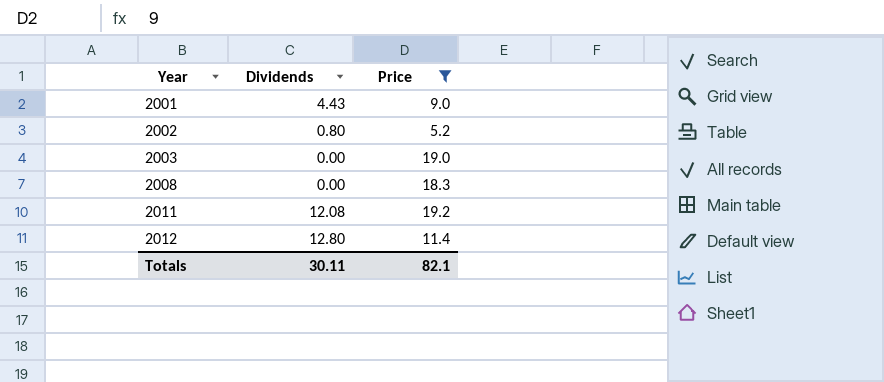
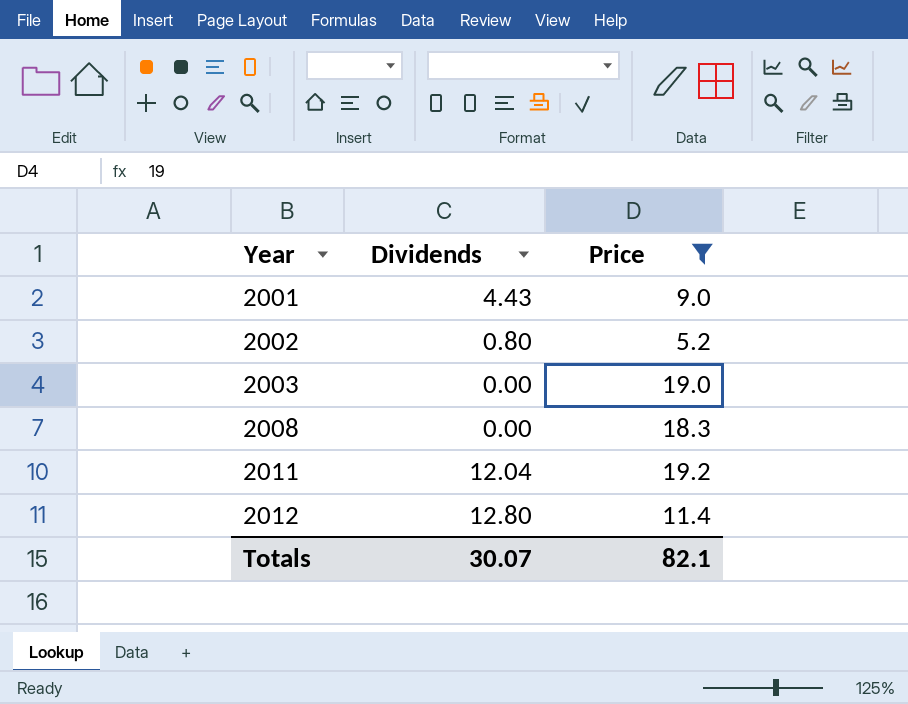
2011 | Dividends: 12.08 -> 12.04
Totals | Dividends: 30.11 -> 30.07

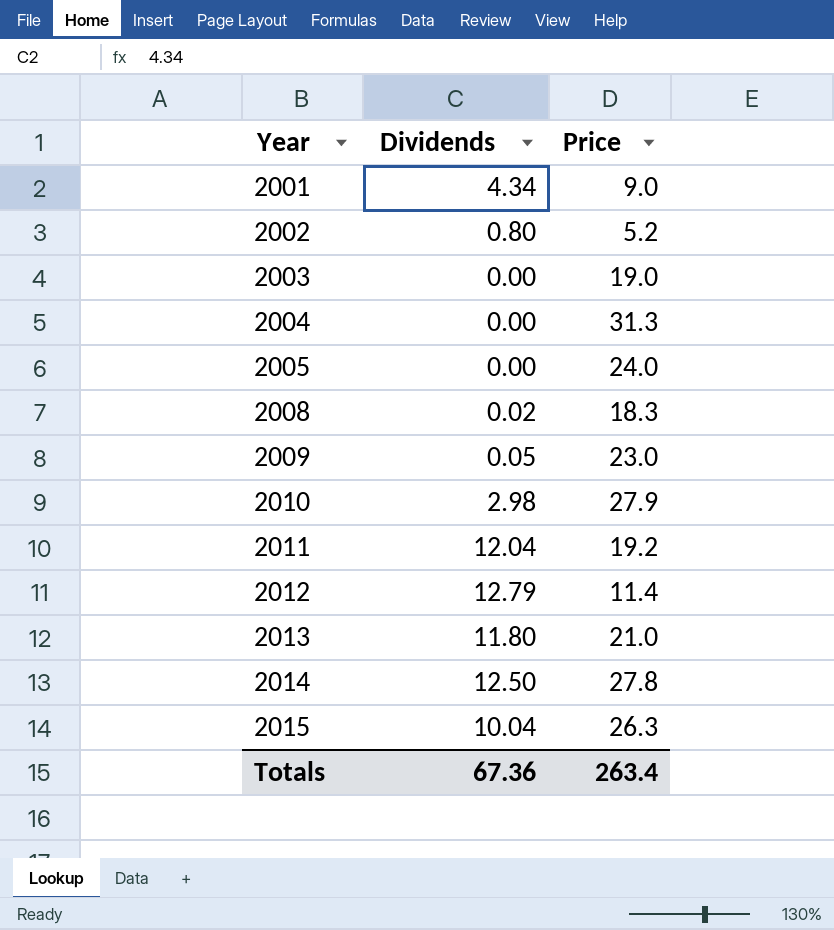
filter: Price <= 19.2 -> none
2001 | Dividends: 4.43 -> 4.34
2008 | Dividends: 0.00 -> 0.02
2012 | Dividends: 12.80 -> 12.79
Totals | Dividends: 30.07 -> 67.36
Totals | Price: 82.1 -> 263.4

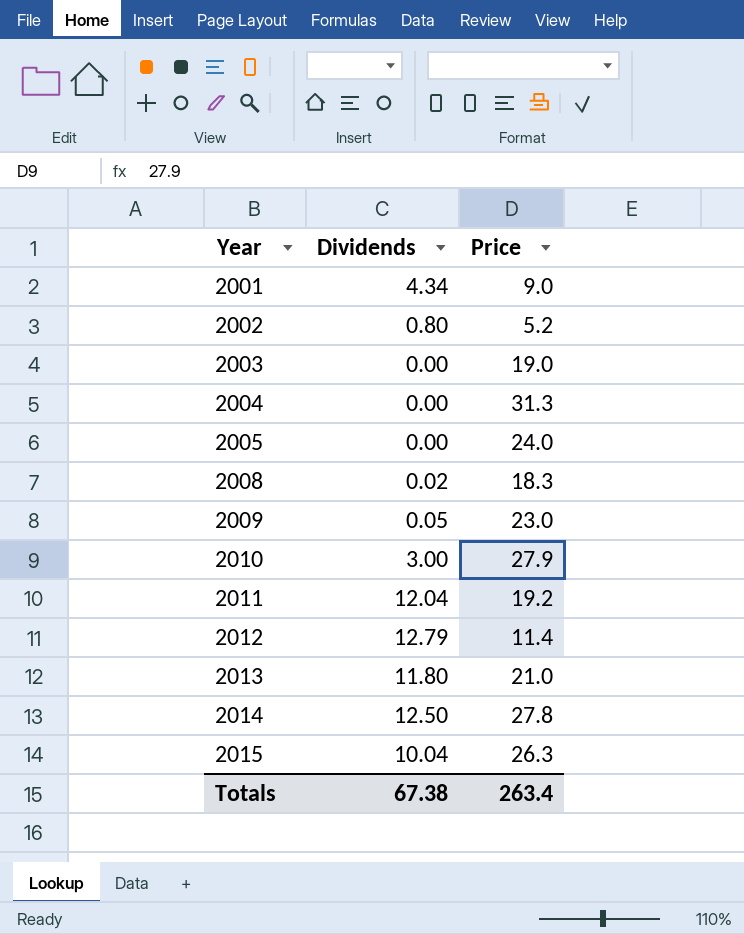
2010 | Dividends: 2.98 -> 3.00
Totals | Dividends: 67.36 -> 67.38

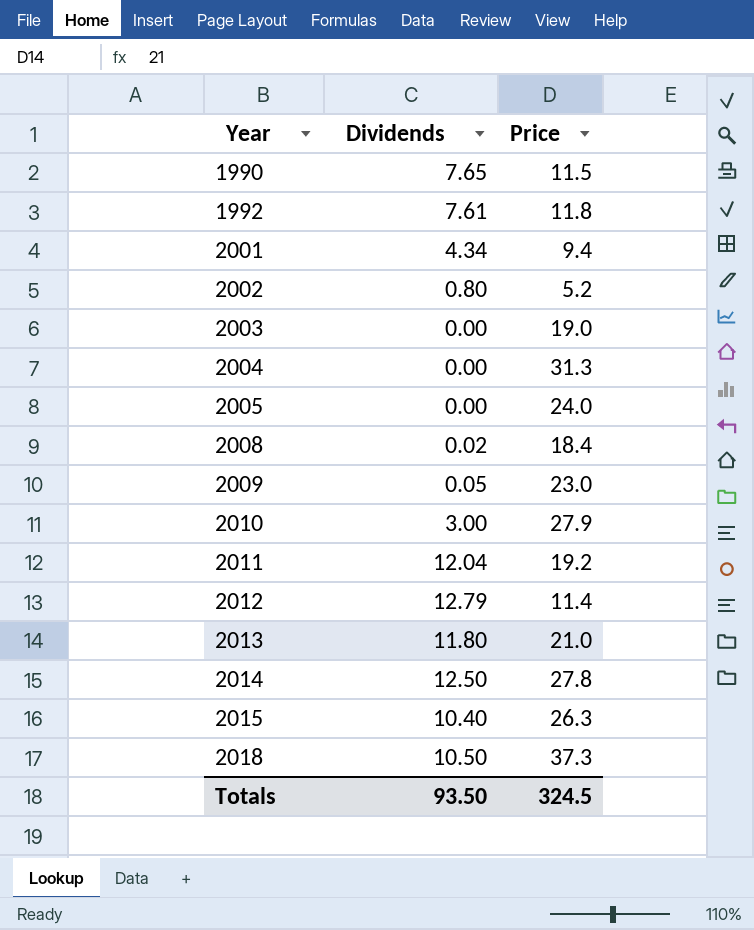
row 1990: none -> 7.65 | 11.5
row 1992: none -> 7.61 | 11.8
2001 | Price: 9.0 -> 9.4
2008 | Price: 18.3 -> 18.4
2015 | Dividends: 10.04 -> 10.40
row 2018: none -> 10.50 | 37.3
Totals | Dividends: 67.38 -> 93.50
Totals | Price: 263.4 -> 324.5

